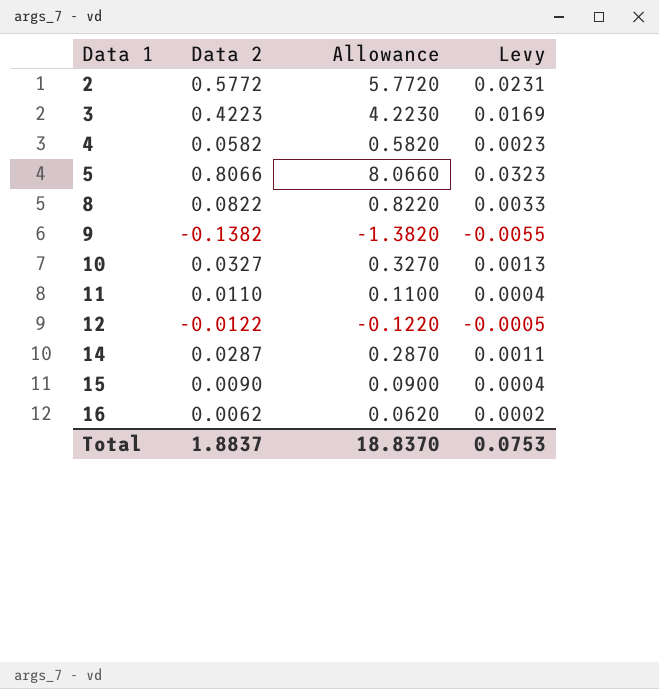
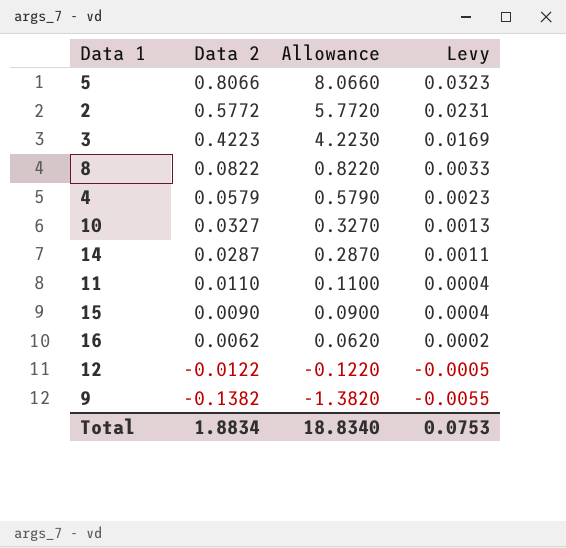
row order: Data 1 ascending -> Data 2 descending
4 | Data 2: 0.0582 -> 0.0579
4 | Allowance: 0.5820 -> 0.5790
Total | Data 2: 1.8837 -> 1.8834
Total | Allowance: 18.8370 -> 18.8340

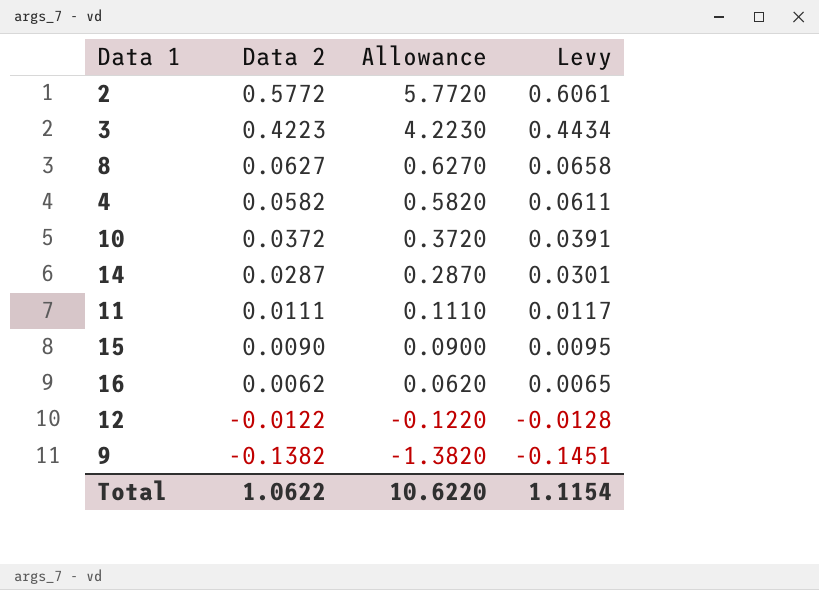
column Levy | formula: [Data 2] * 0.04 -> [Data 2] * 1.05
row 5: 0.8066 | 8.0660 | 0.0323 -> none
8 | Data 2: 0.0822 -> 0.0627
8 | Allowance: 0.8220 -> 0.6270
4 | Data 2: 0.0579 -> 0.0582
4 | Allowance: 0.5790 -> 0.5820
10 | Data 2: 0.0327 -> 0.0372
10 | Allowance: 0.3270 -> 0.3720
11 | Data 2: 0.0110 -> 0.0111
11 | Allowance: 0.1100 -> 0.1110
Total | Data 2: 1.8834 -> 1.0622
Total | Allowance: 18.8340 -> 10.6220
Total | Levy: 0.0753 -> 1.1154

